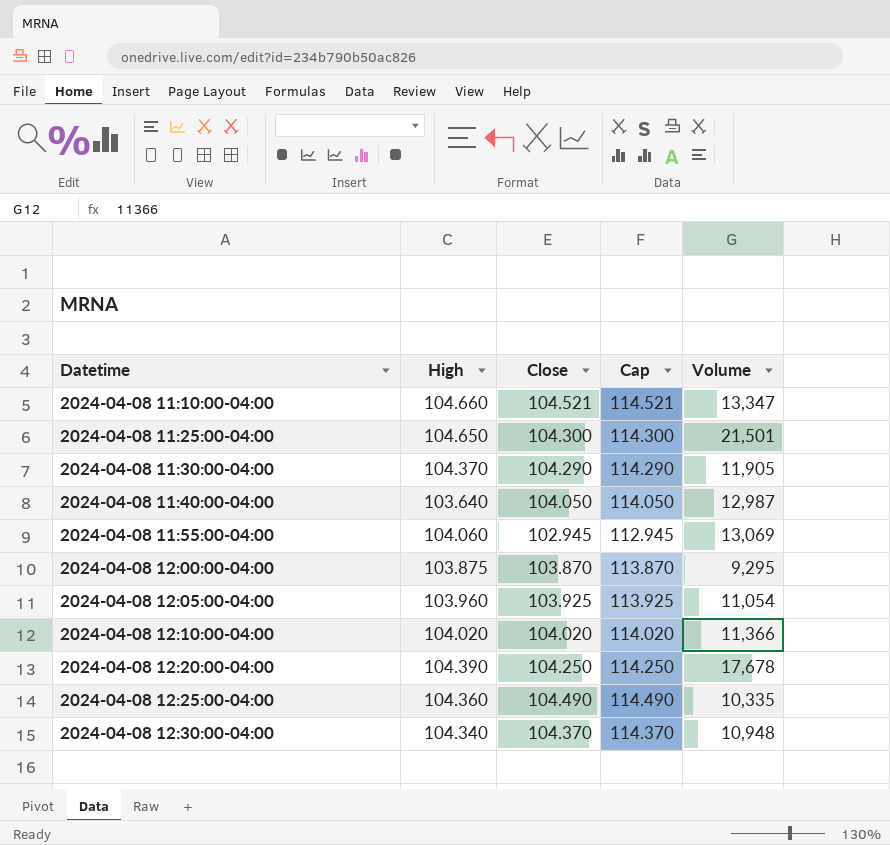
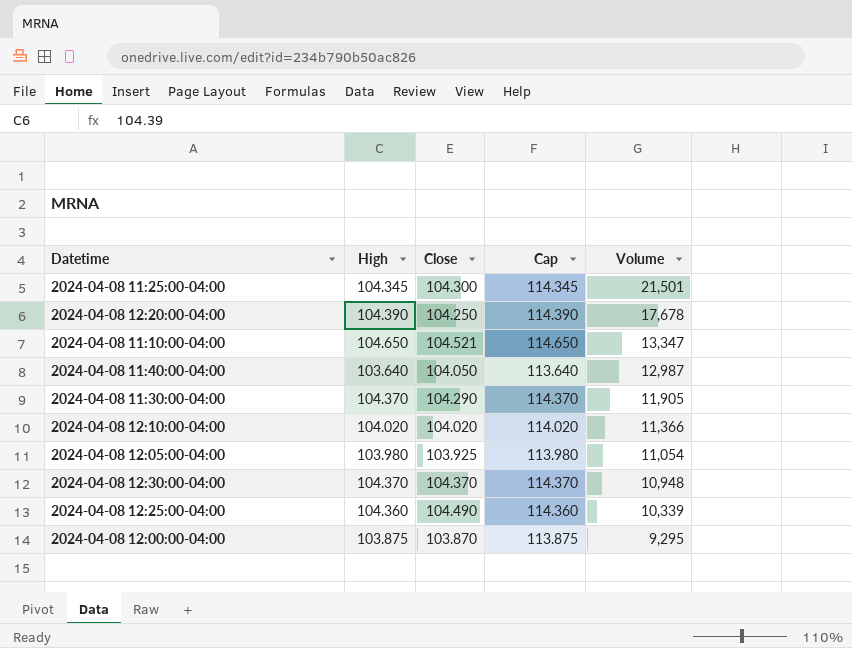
row order: Datetime ascending -> Volume descending
column Cap | formula: [Close] + 10 -> [High] + 10
row 2024-04-08 11:55:00-04:00: 104.060 | 102.945 | 112.945 | 13,069 -> none
2024-04-08 11:25:00-04:00 | High: 104.650 -> 104.345
2024-04-08 11:10:00-04:00 | High: 104.660 -> 104.650
2024-04-08 12:05:00-04:00 | High: 103.960 -> 103.980
2024-04-08 12:30:00-04:00 | High: 104.340 -> 104.370
2024-04-08 12:25:00-04:00 | Volume: 10,335 -> 10,339

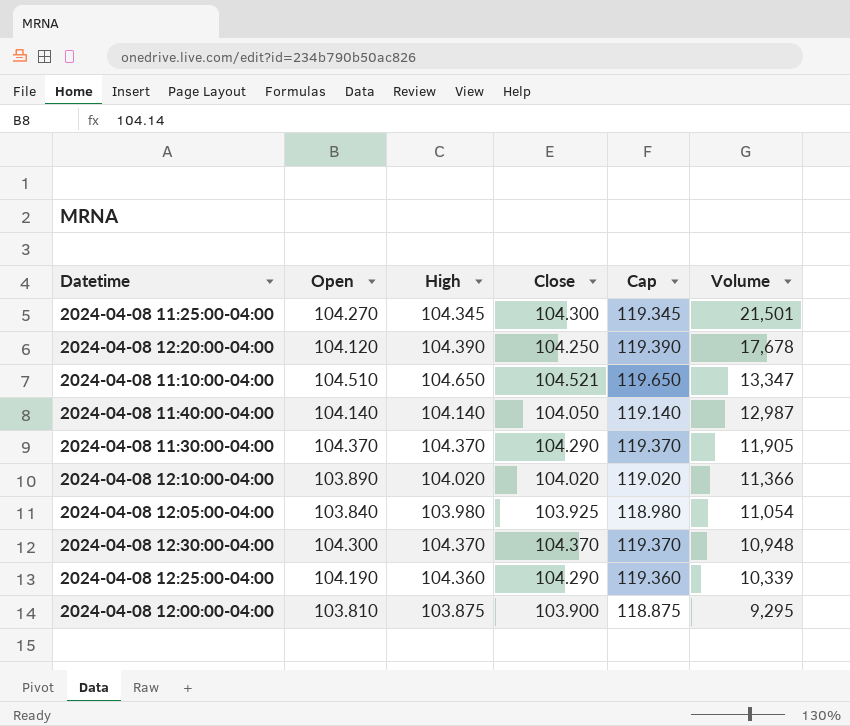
column Open | position: none -> 2
column Cap | formula: [High] + 10 -> [High] + 15
2024-04-08 11:40:00-04:00 | High: 103.640 -> 104.140
2024-04-08 12:25:00-04:00 | Close: 104.490 -> 104.290
2024-04-08 12:00:00-04:00 | Close: 103.870 -> 103.900

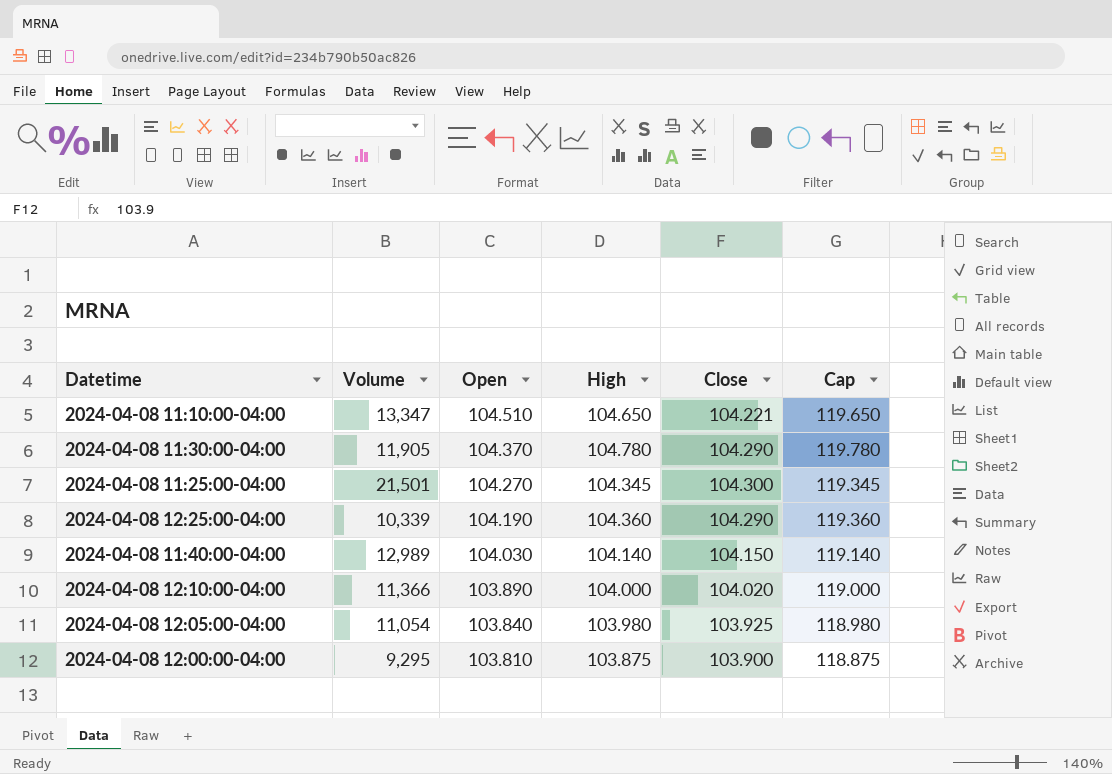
row order: Volume descending -> Open descending
column Volume | position: 6 -> 2
row 2024-04-08 12:20:00-04:00: 104.120 | 104.390 | 104.250 | 119.390 | 17,678 -> none
row 2024-04-08 12:30:00-04:00: 104.300 | 104.370 | 104.370 | 119.370 | 10,948 -> none
2024-04-08 11:10:00-04:00 | Close: 104.521 -> 104.221
2024-04-08 11:30:00-04:00 | High: 104.370 -> 104.780
2024-04-08 11:30:00-04:00 | Cap: 119.370 -> 119.780
2024-04-08 11:40:00-04:00 | Volume: 12,987 -> 12,989
2024-04-08 11:40:00-04:00 | Open: 104.140 -> 104.030
2024-04-08 11:40:00-04:00 | Close: 104.050 -> 104.150
2024-04-08 12:10:00-04:00 | High: 104.020 -> 104.000
2024-04-08 12:10:00-04:00 | Cap: 119.020 -> 119.000

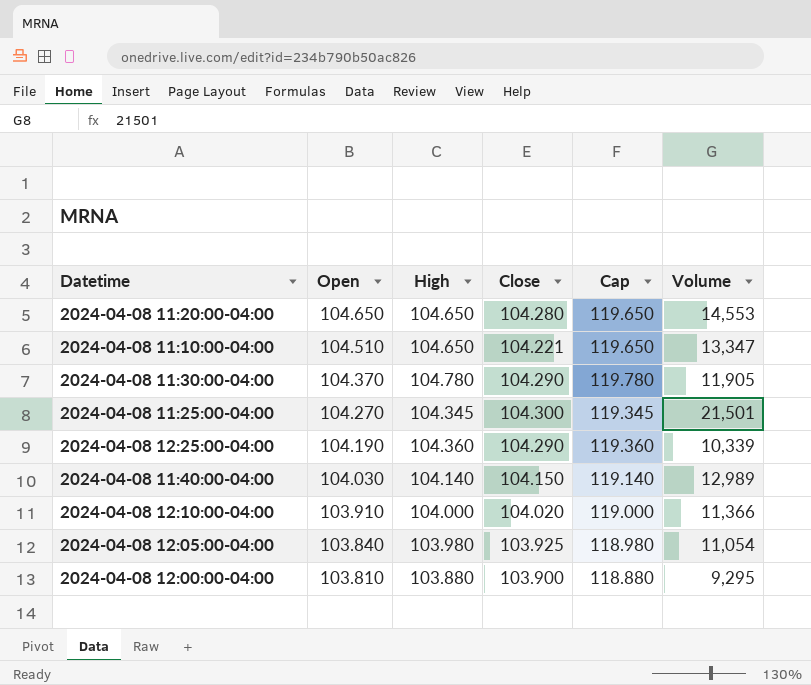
column Volume | position: 2 -> 6
row 2024-04-08 11:20:00-04:00: none -> 104.650 | 104.650 | 104.280 | 119.650 | 14,553
2024-04-08 12:10:00-04:00 | Open: 103.890 -> 103.910
2024-04-08 12:00:00-04:00 | High: 103.875 -> 103.880
2024-04-08 12:00:00-04:00 | Cap: 118.875 -> 118.880

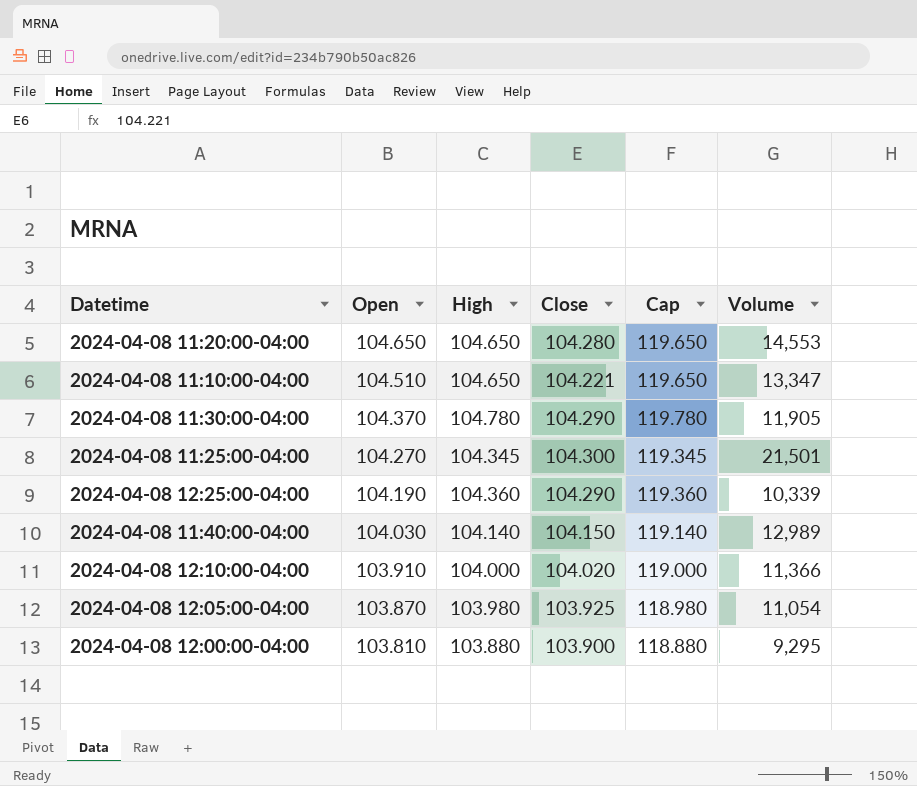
2024-04-08 12:05:00-04:00 | Open: 103.840 -> 103.870

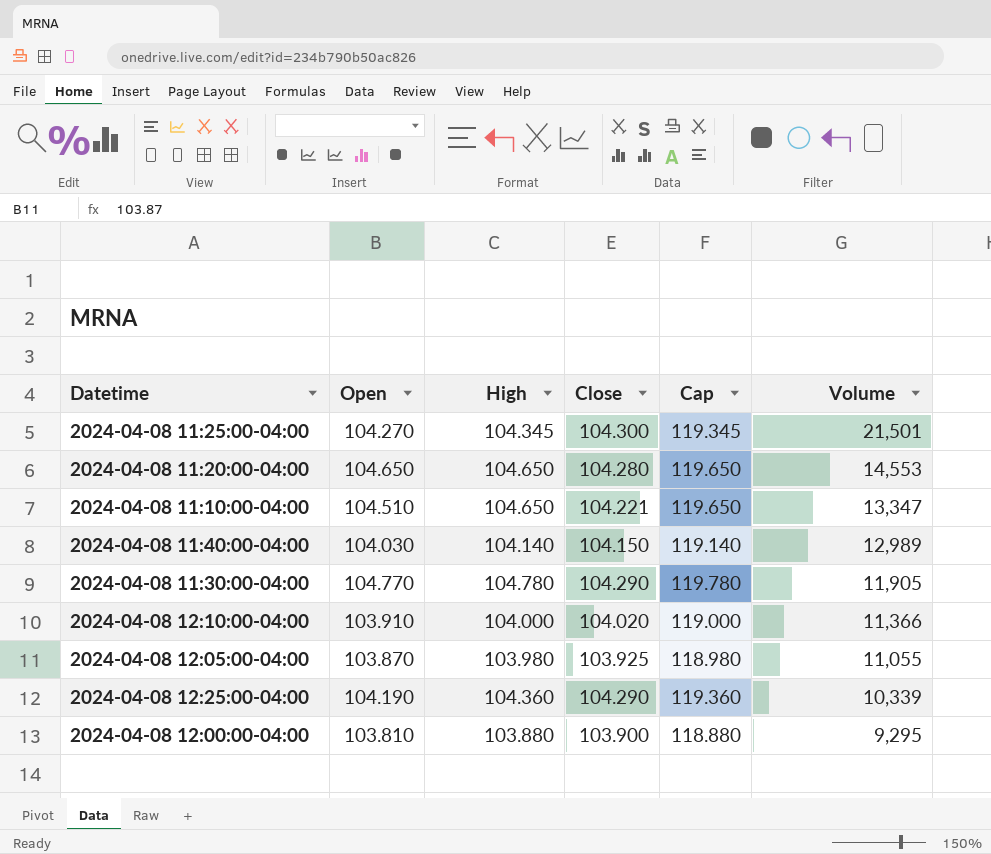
row order: Open descending -> Volume descending
2024-04-08 11:30:00-04:00 | Open: 104.370 -> 104.770
2024-04-08 12:05:00-04:00 | Volume: 11,054 -> 11,055

